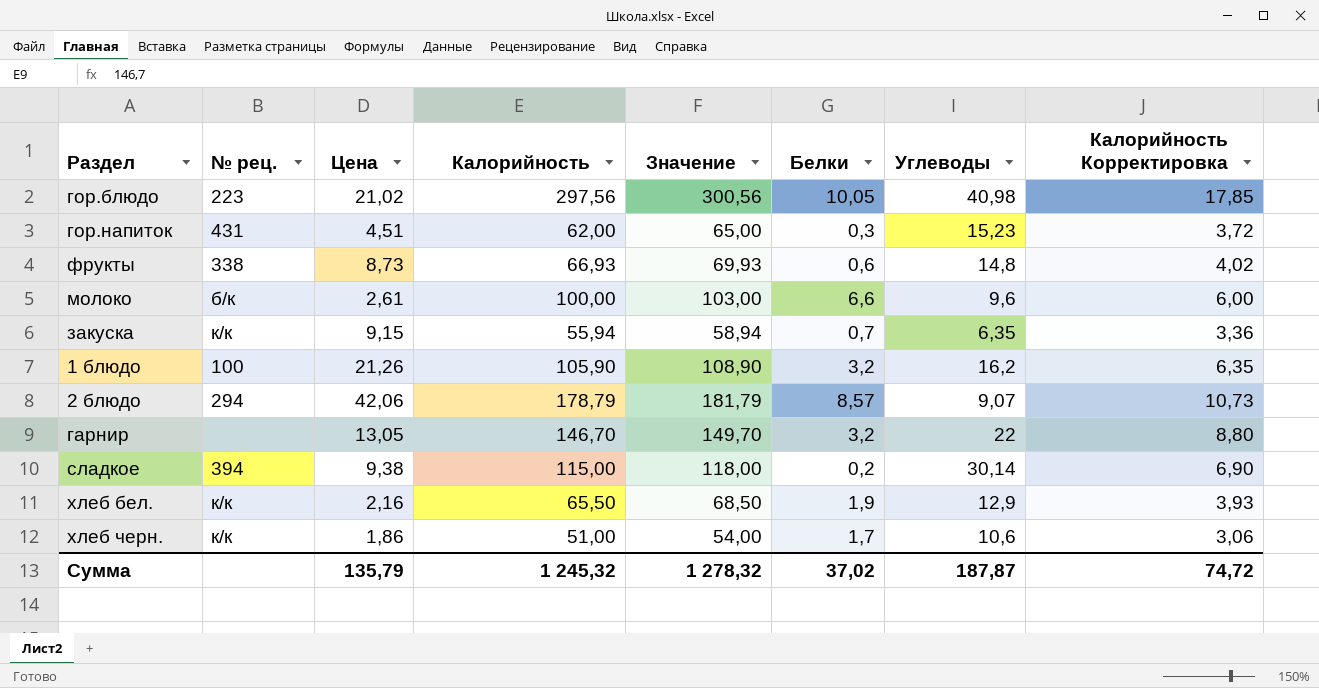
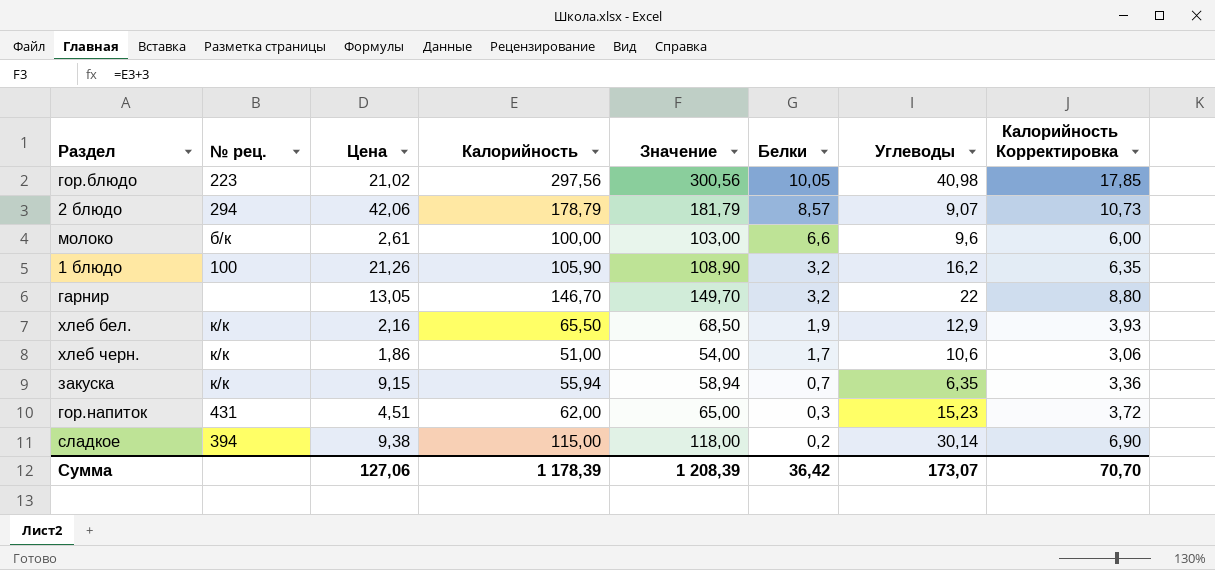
row order: none -> Белки descending
row фрукты: 338 | 8,73 | 66,93 | 69,93 | 0,6 | 14,8 | 4,02 -> none
Сумма | Цена: 135,79 -> 127,06
Сумма | Калорийность: 1 245,32 -> 1 178,39
Сумма | Значение: 1 278,32 -> 1 208,39
Сумма | Белки: 37,02 -> 36,42
Сумма | Углеводы: 187,87 -> 173,07
Сумма | Калорийность Корректировка: 74,72 -> 70,70

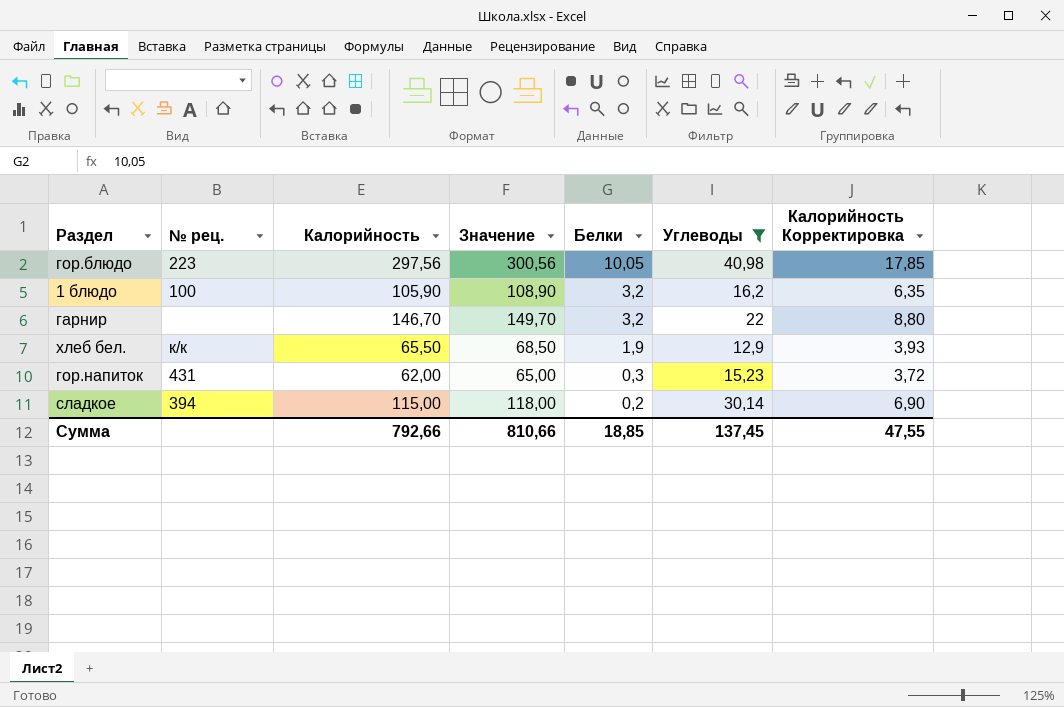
filter: none -> Углеводы >= 12,9
column Цена | position: 3 -> none
Сумма | Калорийность: 1 178,39 -> 792,66
Сумма | Значение: 1 208,39 -> 810,66
Сумма | Белки: 36,42 -> 18,85
Сумма | Углеводы: 173,07 -> 137,45
Сумма | Калорийность Корректировка: 70,70 -> 47,55

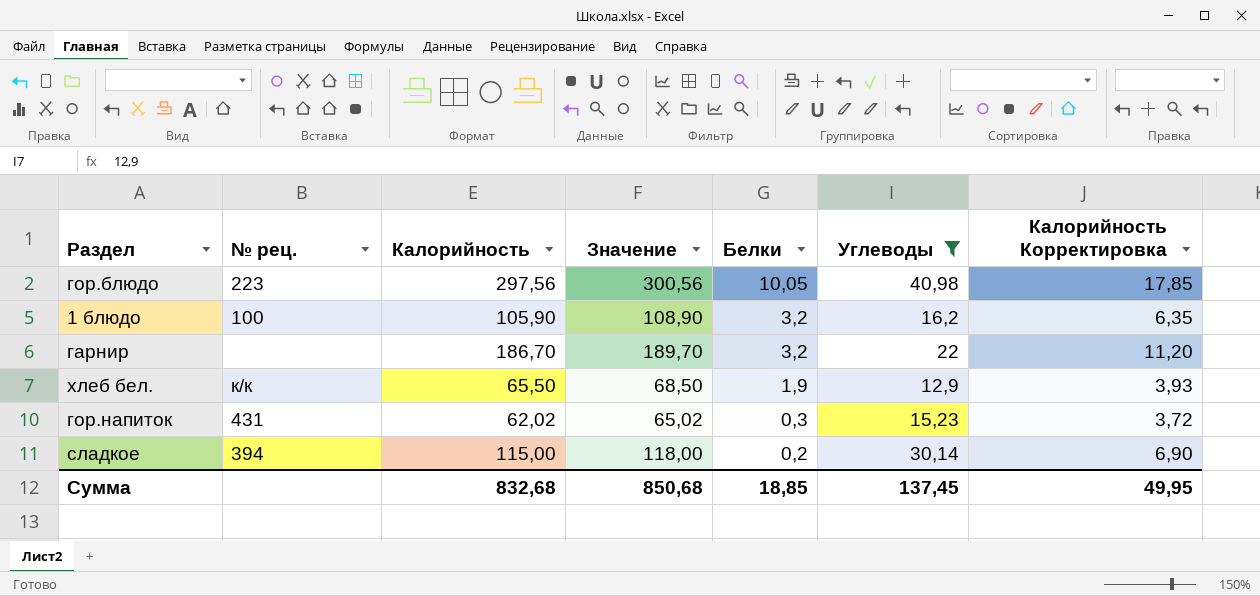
гарнир | Калорийность: 146,70 -> 186,70
гарнир | Значение: 149,70 -> 189,70
гарнир | Калорийность Корректировка: 8,80 -> 11,20
гор.напиток | Калорийность: 62,00 -> 62,02
гор.напиток | Значение: 65,00 -> 65,02
Сумма | Калорийность: 792,66 -> 832,68
Сумма | Значение: 810,66 -> 850,68
Сумма | Калорийность Корректировка: 47,55 -> 49,95

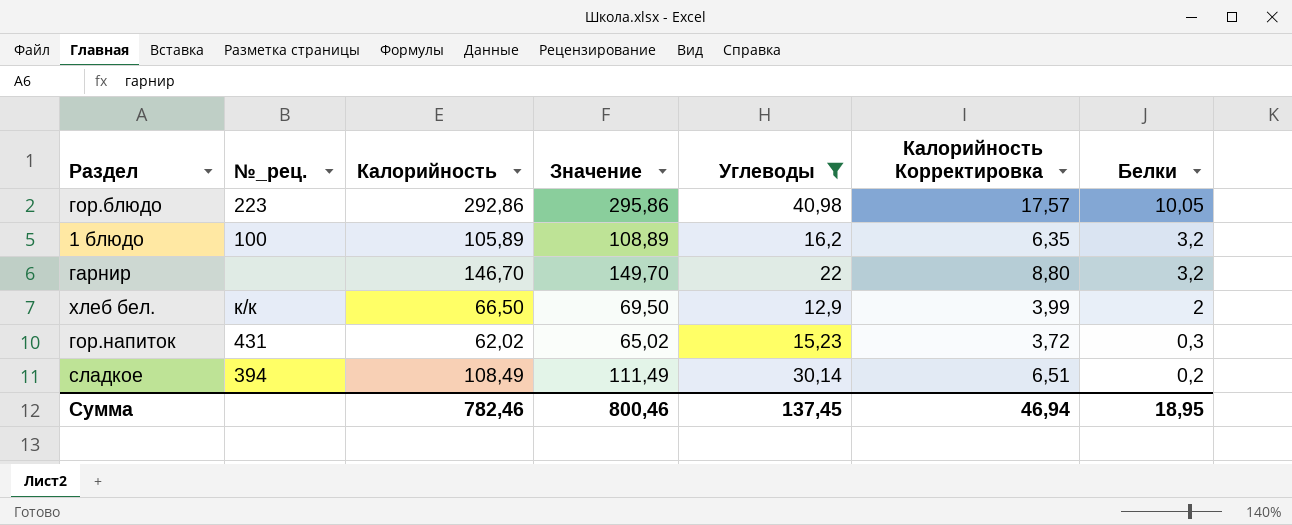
column name: № рец. -> №_рец.
column Белки | position: 5 -> 7
гор.блюдо | Калорийность: 297,56 -> 292,86
гор.блюдо | Значение: 300,56 -> 295,86
гор.блюдо | Калорийность Корректировка: 17,85 -> 17,57
1 блюдо | Калорийность: 105,90 -> 105,89
1 блюдо | Значение: 108,90 -> 108,89
гарнир | Калорийность: 186,70 -> 146,70
гарнир | Значение: 189,70 -> 149,70
гарнир | Калорийность Корректировка: 11,20 -> 8,80
хлеб бел. | Калорийность: 65,50 -> 66,50
хлеб бел. | Значение: 68,50 -> 69,50
хлеб бел. | Калорийность Корректировка: 3,93 -> 3,99
хлеб бел. | Белки: 1,9 -> 2
сладкое | Калорийность: 115,00 -> 108,49
сладкое | Значение: 118,00 -> 111,49
сладкое | Калорийность Корректировка: 6,90 -> 6,51
Сумма | Калорийность: 832,68 -> 782,46
Сумма | Значение: 850,68 -> 800,46
Сумма | Калорийность Корректировка: 49,95 -> 46,94
Сумма | Белки: 18,85 -> 18,95

